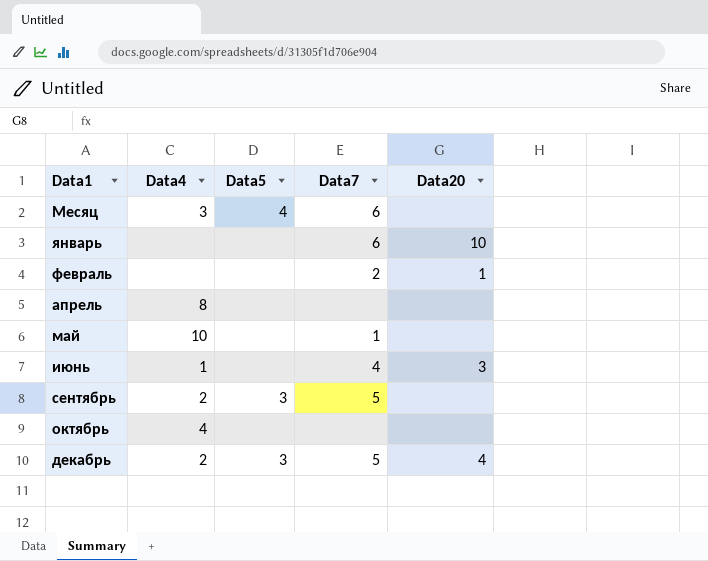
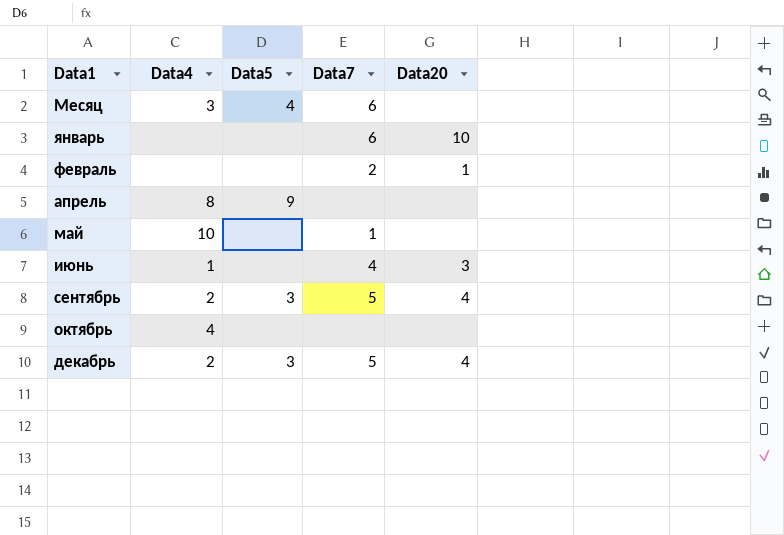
апрель | Data5: none -> 9
сентябрь | Data20: none -> 4

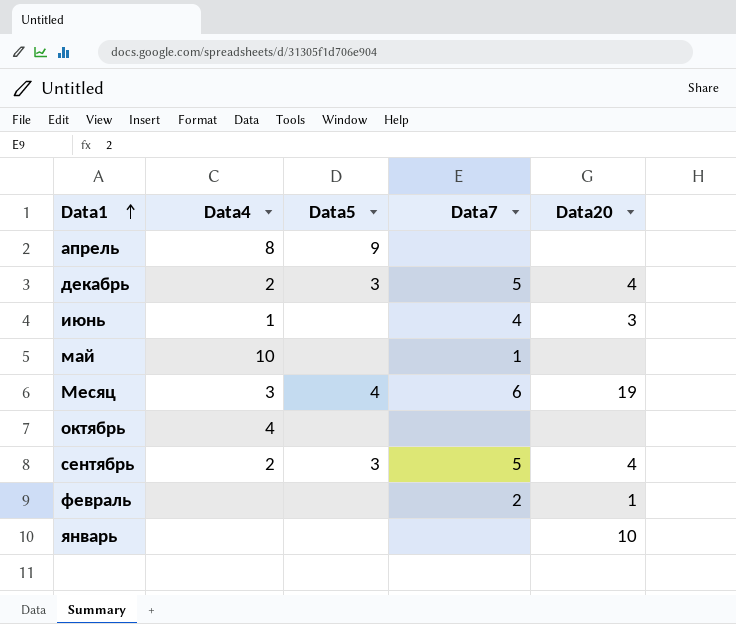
row order: none -> Data1 ascending
Месяц | Data20: none -> 19
январь | Data7: 6 -> none

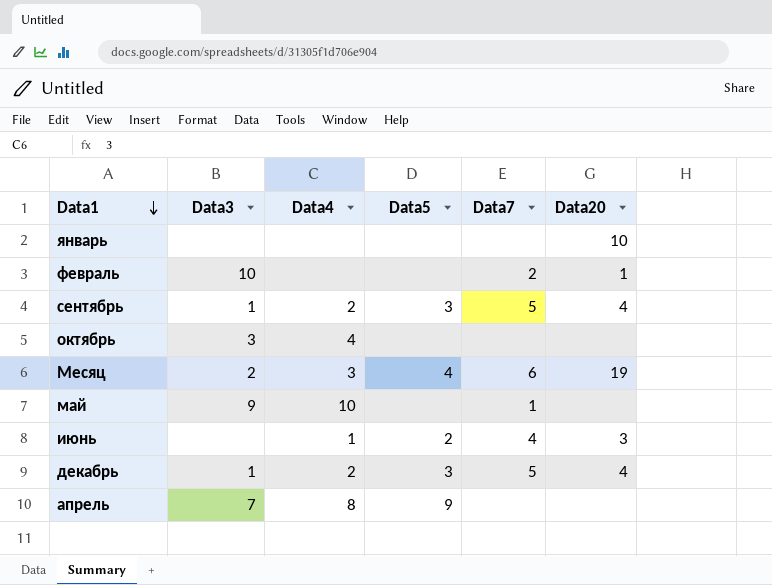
row order: Data1 ascending -> Data1 descending
column Data3 | position: none -> 2
июнь | Data5: none -> 2

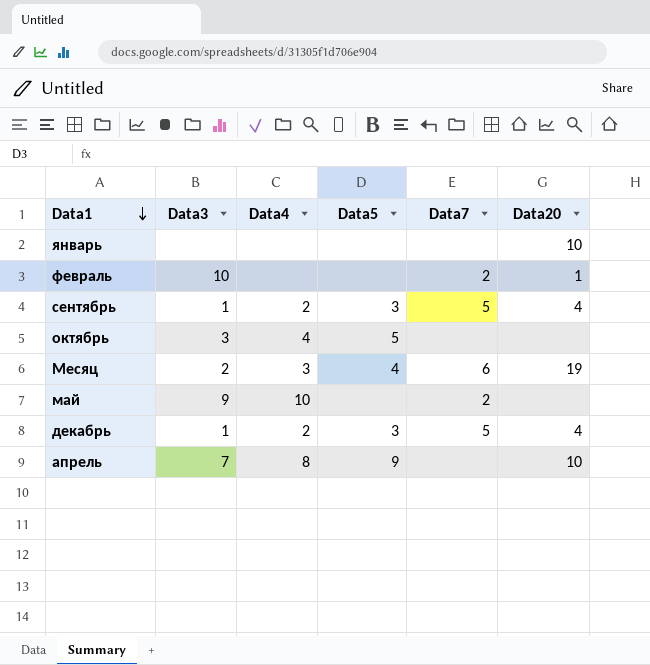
row июнь: none | 1 | 2 | 4 | 3 -> none
октябрь | Data5: none -> 5
май | Data7: 1 -> 2
апрель | Data20: none -> 10

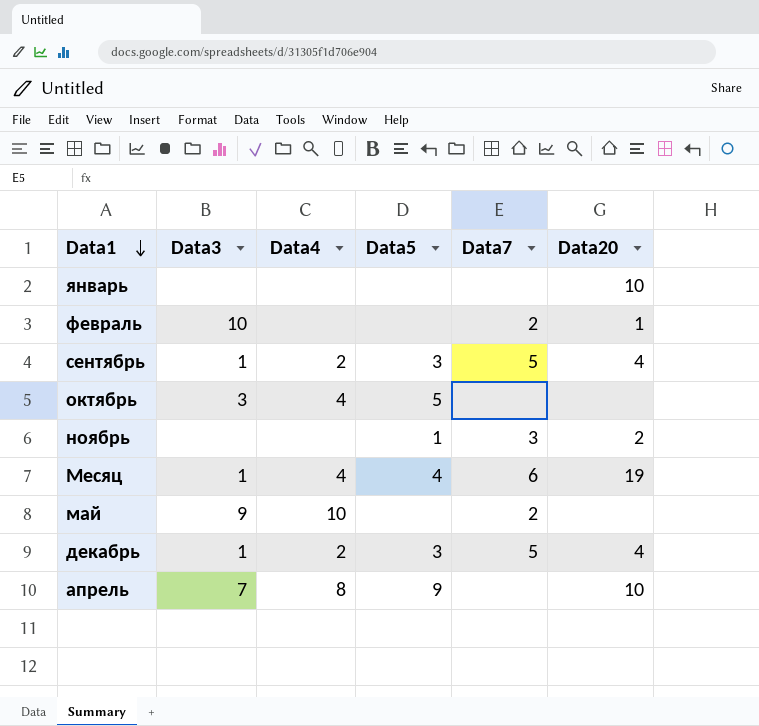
row ноябрь: none -> none | none | 1 | 3 | 2
Месяц | Data3: 2 -> 1
Месяц | Data4: 3 -> 4

